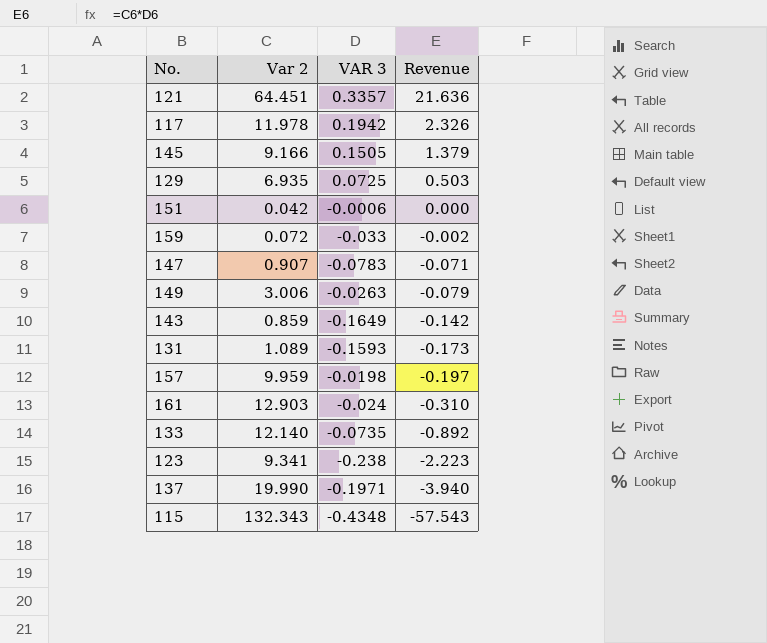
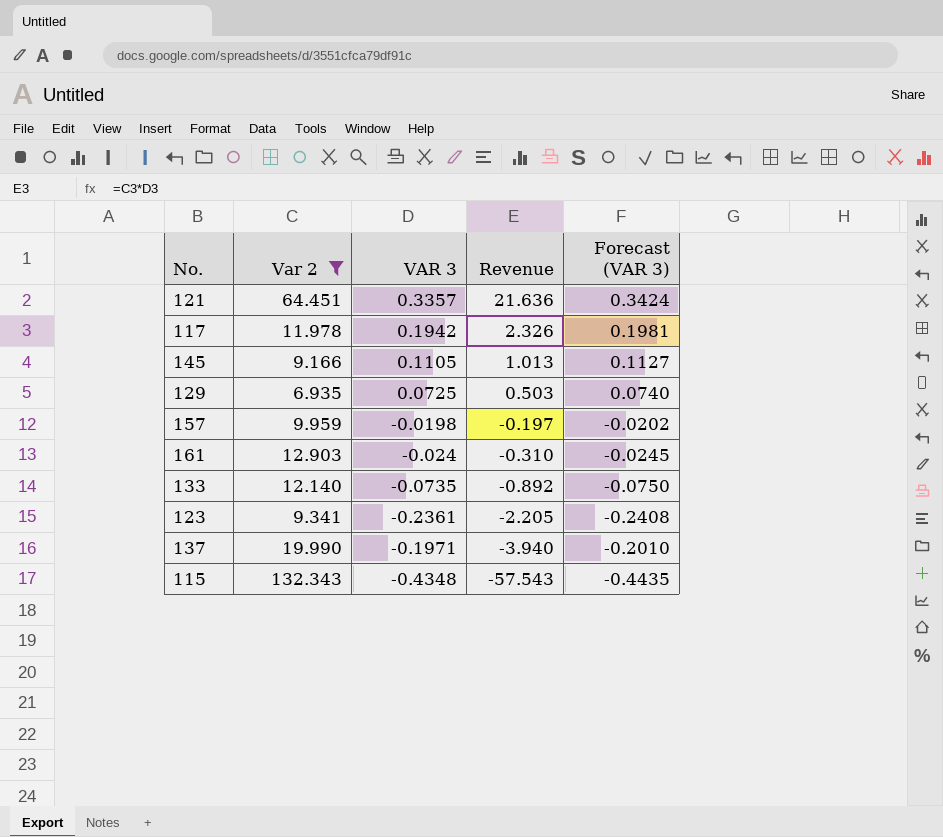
filter: none -> Var 2 >= 6.935
column Forecast (VAR 3) | formula: none -> [VAR 3] * 1.02
145 | VAR 3: 0.1505 -> 0.1105
145 | Revenue: 1.379 -> 1.013
123 | VAR 3: -0.238 -> -0.2361
123 | Revenue: -2.223 -> -2.205

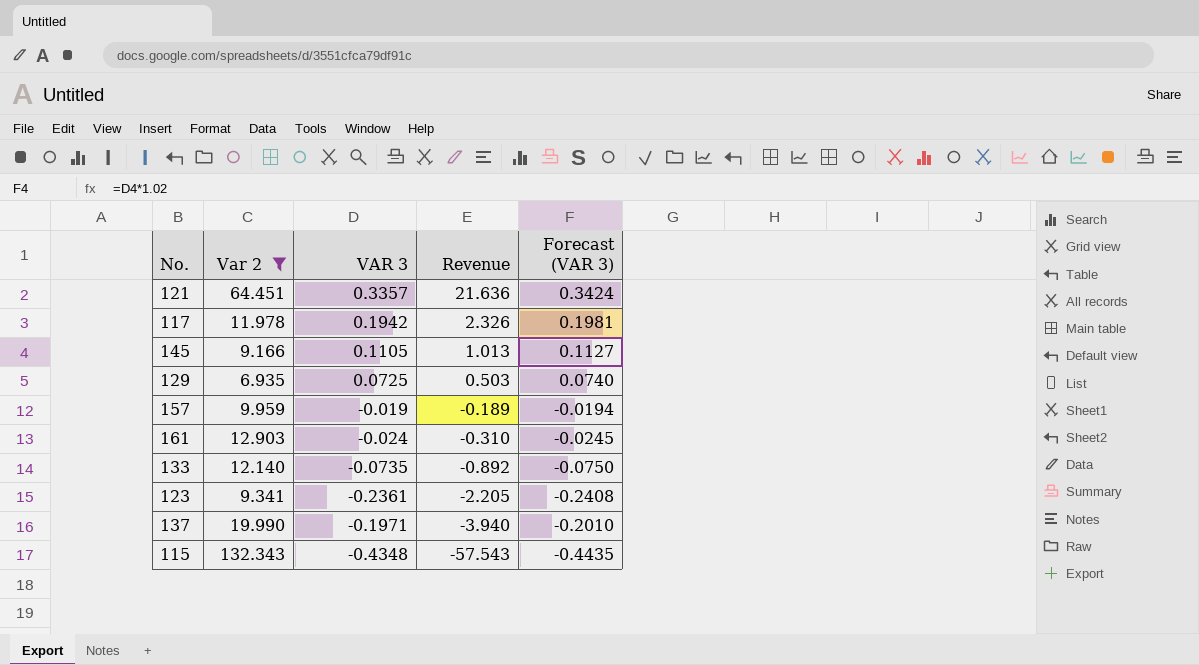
157 | VAR 3: -0.0198 -> -0.019
157 | Revenue: -0.197 -> -0.189
157 | Forecast (VAR 3): -0.0202 -> -0.0194

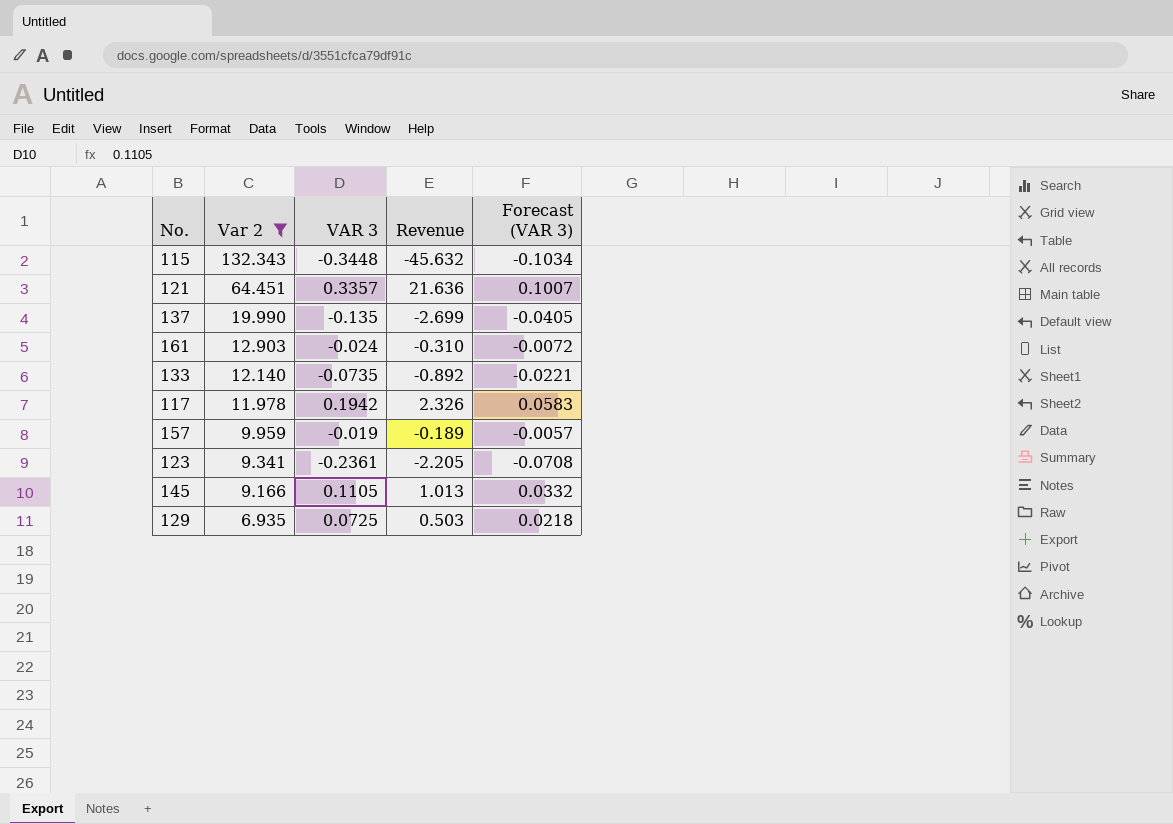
row order: Revenue descending -> Var 2 descending
column Forecast (VAR 3) | formula: [VAR 3] * 1.02 -> [VAR 3] * 0.3
115 | VAR 3: -0.4348 -> -0.3448
115 | Revenue: -57.543 -> -45.632
137 | VAR 3: -0.1971 -> -0.135
137 | Revenue: -3.940 -> -2.699

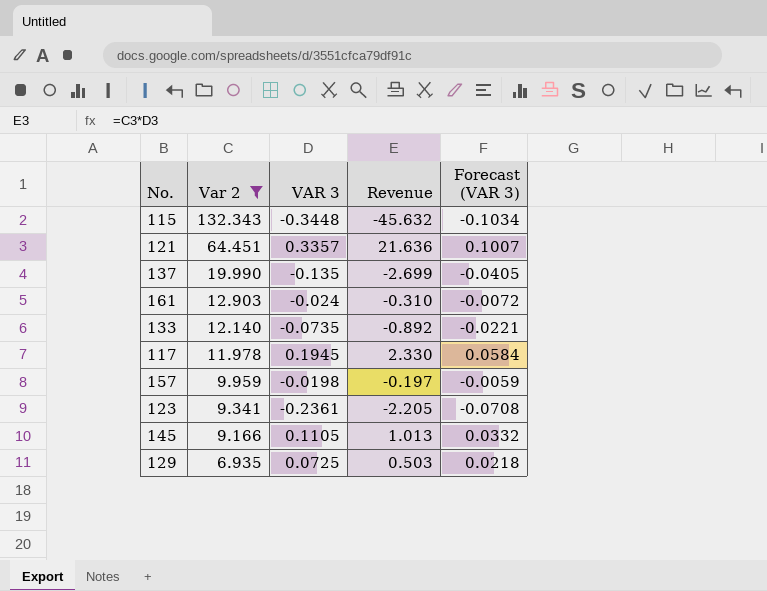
117 | VAR 3: 0.1942 -> 0.1945
117 | Revenue: 2.326 -> 2.330
117 | Forecast (VAR 3): 0.0583 -> 0.0584
157 | VAR 3: -0.019 -> -0.0198
157 | Revenue: -0.189 -> -0.197
157 | Forecast (VAR 3): -0.0057 -> -0.0059

